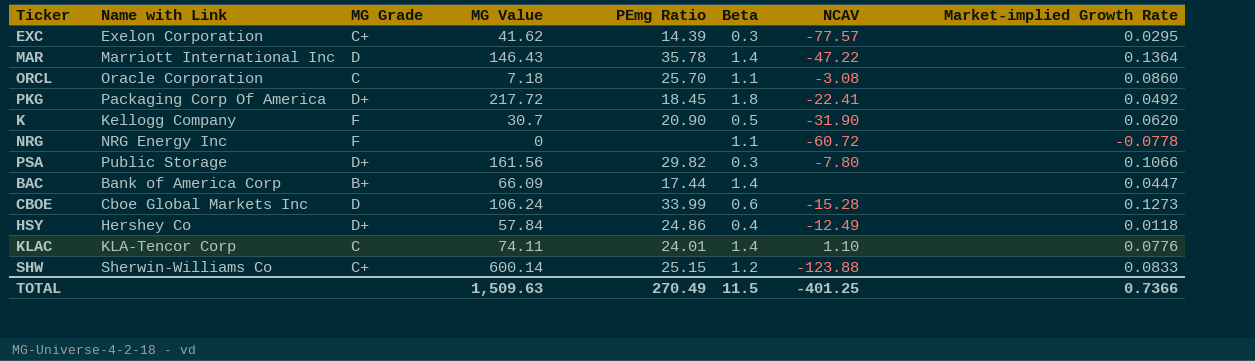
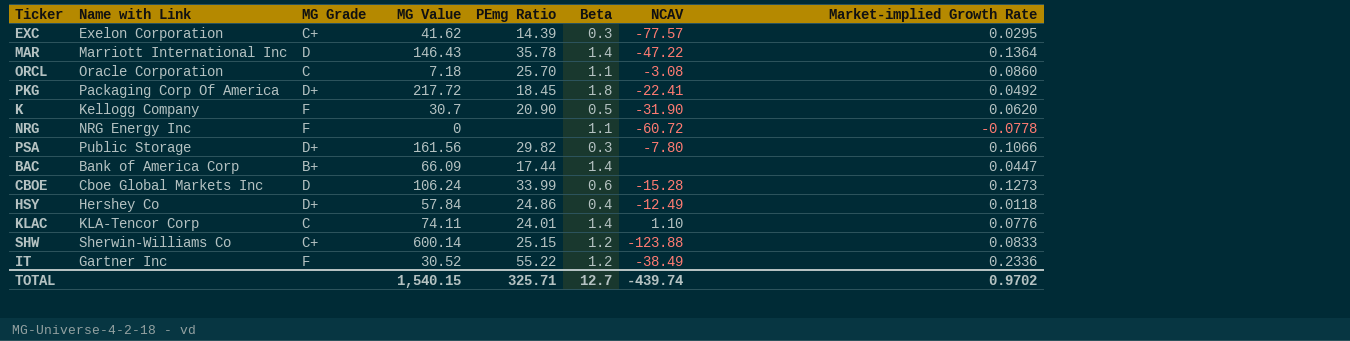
row IT: none -> Gartner Inc | F | 30.52 | 55.22 | 1.2 | -38.49 | 0.2336
TOTAL | MG Value: 1,509.63 -> 1,540.15
TOTAL | PEmg Ratio: 270.49 -> 325.71
TOTAL | Beta: 11.5 -> 12.7
TOTAL | NCAV: -401.25 -> -439.74
TOTAL | Market-implied Growth Rate: 0.7366 -> 0.9702

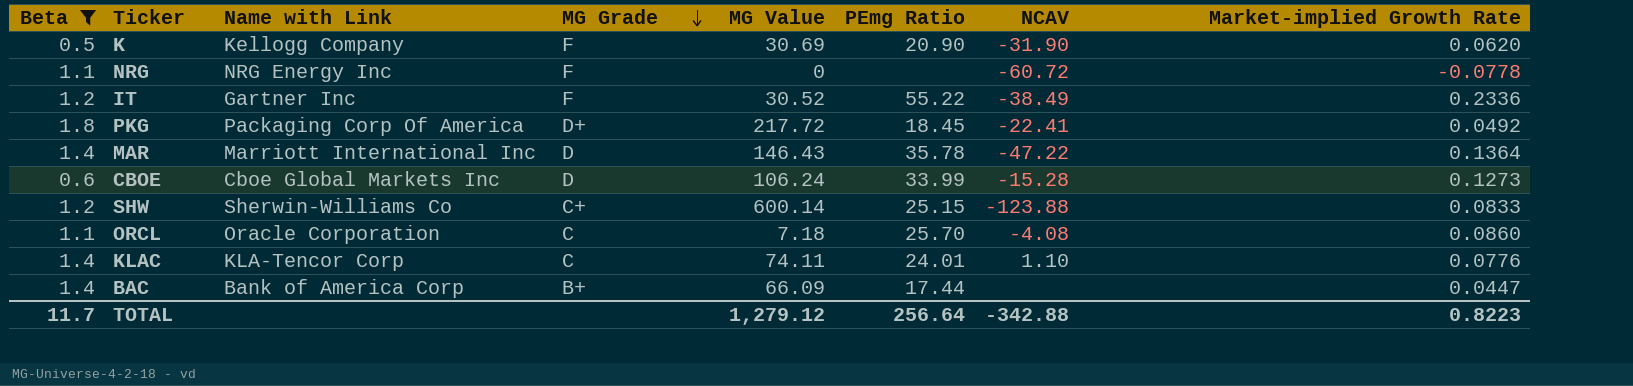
filter: none -> Beta >= 0.5
row order: none -> MG Grade descending
column Beta | position: 6 -> 1
K | MG Value: 30.7 -> 30.69
ORCL | NCAV: -3.08 -> -4.08
TOTAL | Beta: 12.7 -> 11.7
TOTAL | MG Value: 1,540.15 -> 1,279.12
TOTAL | PEmg Ratio: 325.71 -> 256.64
TOTAL | NCAV: -439.74 -> -342.88
TOTAL | Market-implied Growth Rate: 0.9702 -> 0.8223

